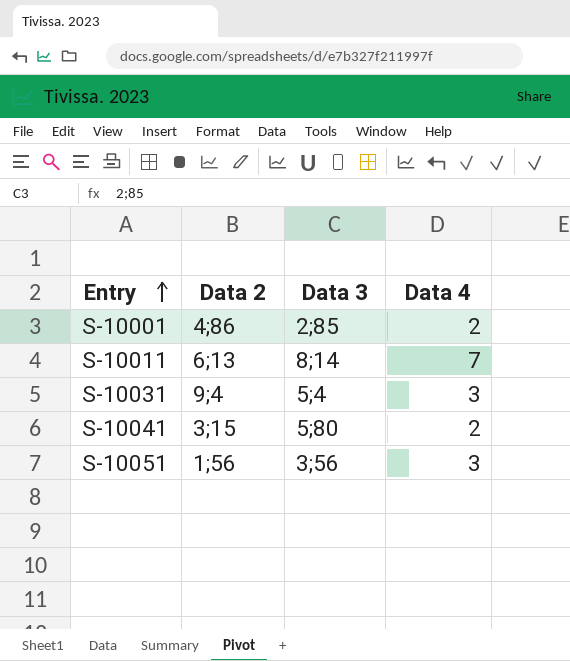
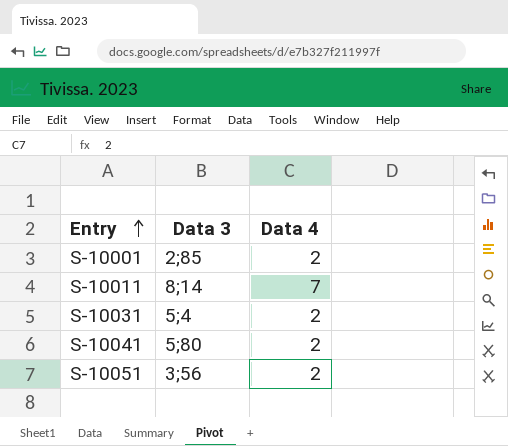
column Data 2 | position: 2 -> none
S-10031 | Data 4: 3 -> 2
S-10051 | Data 4: 3 -> 2

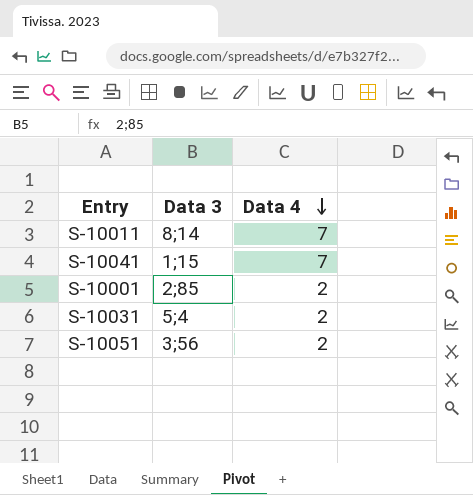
row order: Entry ascending -> Data 4 descending
S-10041 | Data 3: 5;80 -> 1;15
S-10041 | Data 4: 2 -> 7

